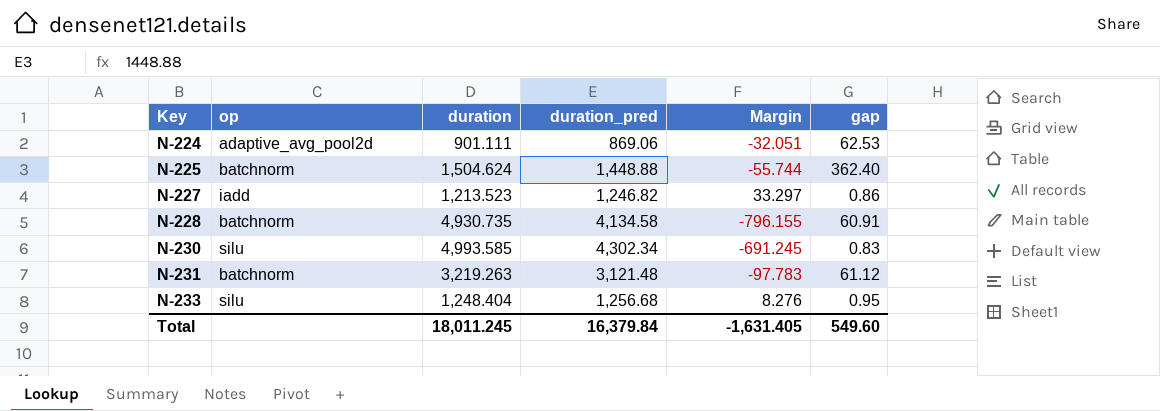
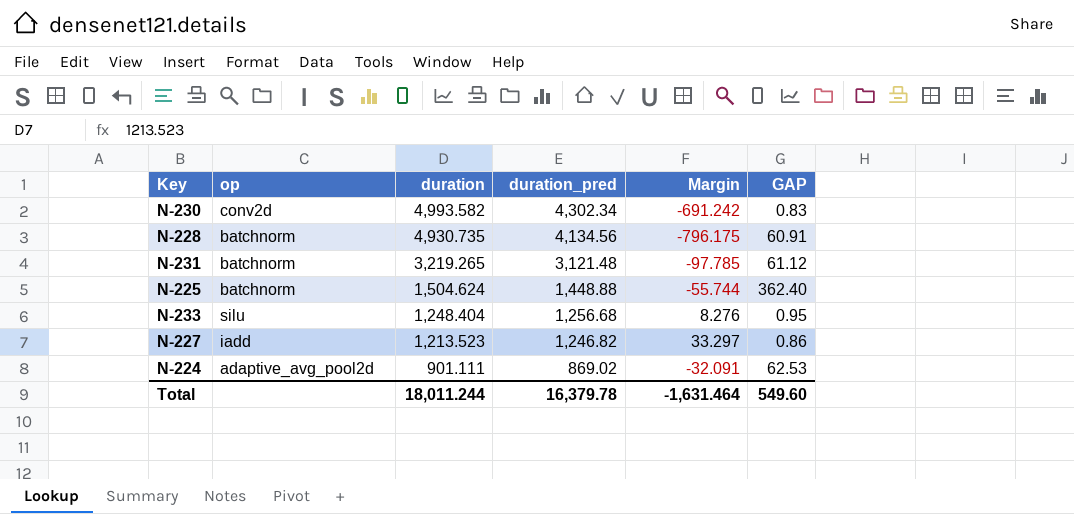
row order: Key ascending -> duration descending
column name: gap -> GAP
N-230 | op: silu -> conv2d
N-230 | duration: 4,993.585 -> 4,993.582
N-230 | Margin: -691.245 -> -691.242
N-228 | duration_pred: 4,134.58 -> 4,134.56
N-228 | Margin: -796.155 -> -796.175
N-231 | duration: 3,219.263 -> 3,219.265
N-231 | Margin: -97.783 -> -97.785
N-224 | duration_pred: 869.06 -> 869.02
N-224 | Margin: -32.051 -> -32.091
Total | duration: 18,011.245 -> 18,011.244
Total | duration_pred: 16,379.84 -> 16,379.78
Total | Margin: -1,631.405 -> -1,631.464

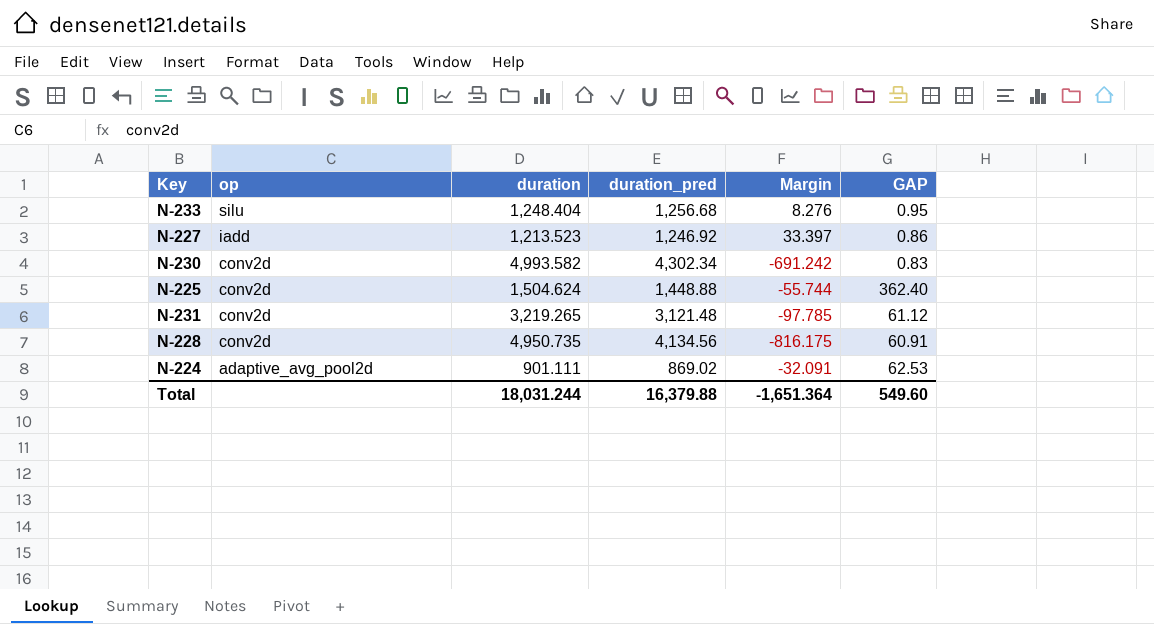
row order: duration descending -> op descending
N-227 | duration_pred: 1,246.82 -> 1,246.92
N-227 | Margin: 33.297 -> 33.397
N-225 | op: batchnorm -> conv2d
N-231 | op: batchnorm -> conv2d
N-228 | op: batchnorm -> conv2d
N-228 | duration: 4,930.735 -> 4,950.735
N-228 | Margin: -796.175 -> -816.175
Total | duration: 18,011.244 -> 18,031.244
Total | duration_pred: 16,379.78 -> 16,379.88
Total | Margin: -1,631.464 -> -1,651.364

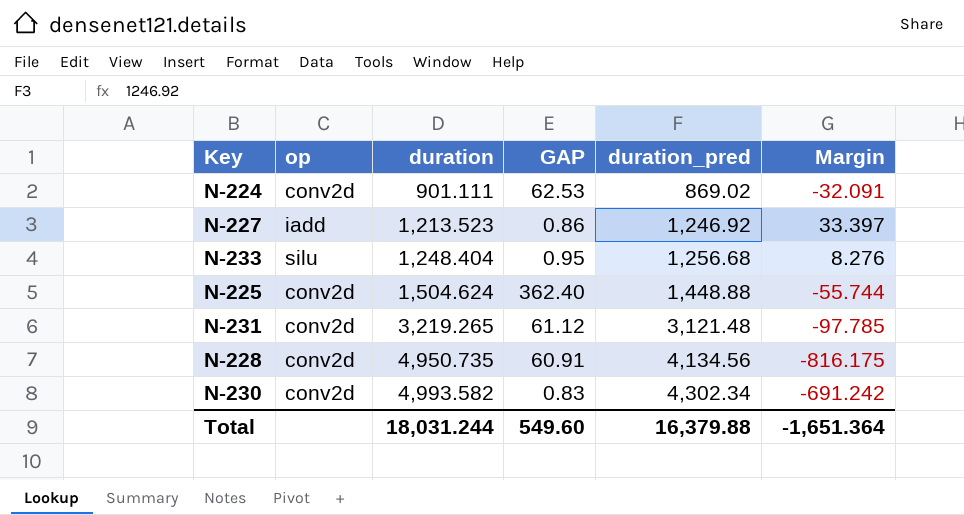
row order: op descending -> duration ascending
column GAP | position: 6 -> 4
N-224 | op: adaptive_avg_pool2d -> conv2d

